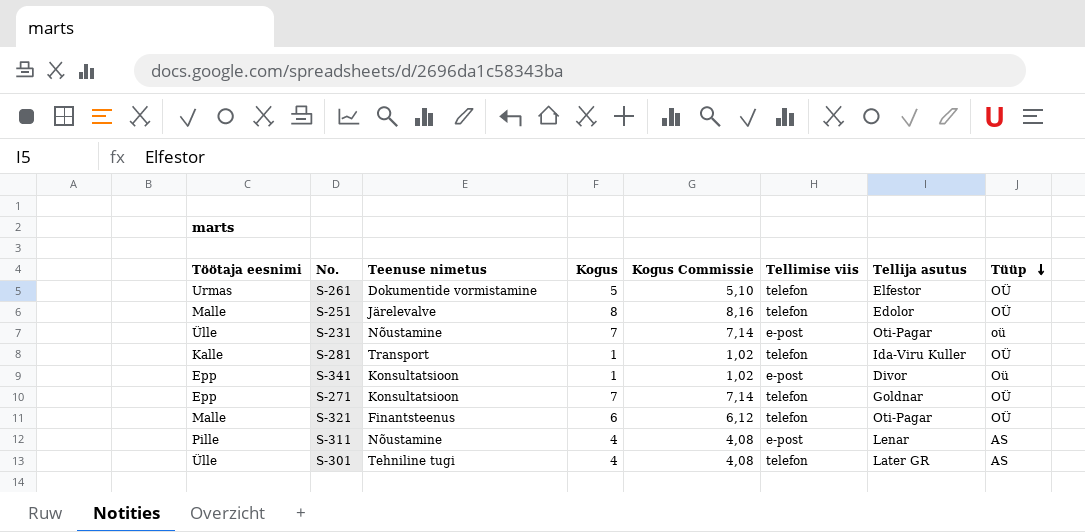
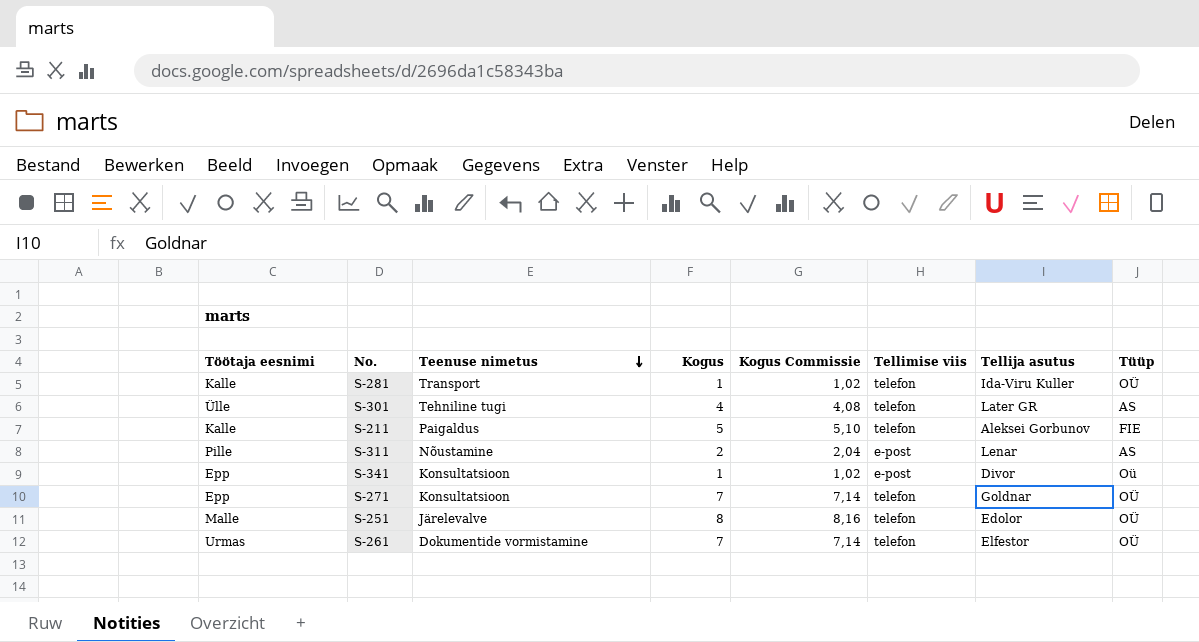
row order: Tüüp descending -> Teenuse nimetus descending
row S-231: Ülle | Nõustamine | 7 | 7,14 | e-post | Oti-Pagar | oü -> none
row S-321: Malle | Finantsteenus | 6 | 6,12 | telefon | Oti-Pagar | OÜ -> none
row S-211: none -> Kalle | Paigaldus | 5 | 5,10 | telefon | Aleksei Gorbunov | FIE
S-311 | Kogus: 4 -> 2
S-311 | Kogus Commissie: 4,08 -> 2,04
S-261 | Kogus: 5 -> 7
S-261 | Kogus Commissie: 5,10 -> 7,14

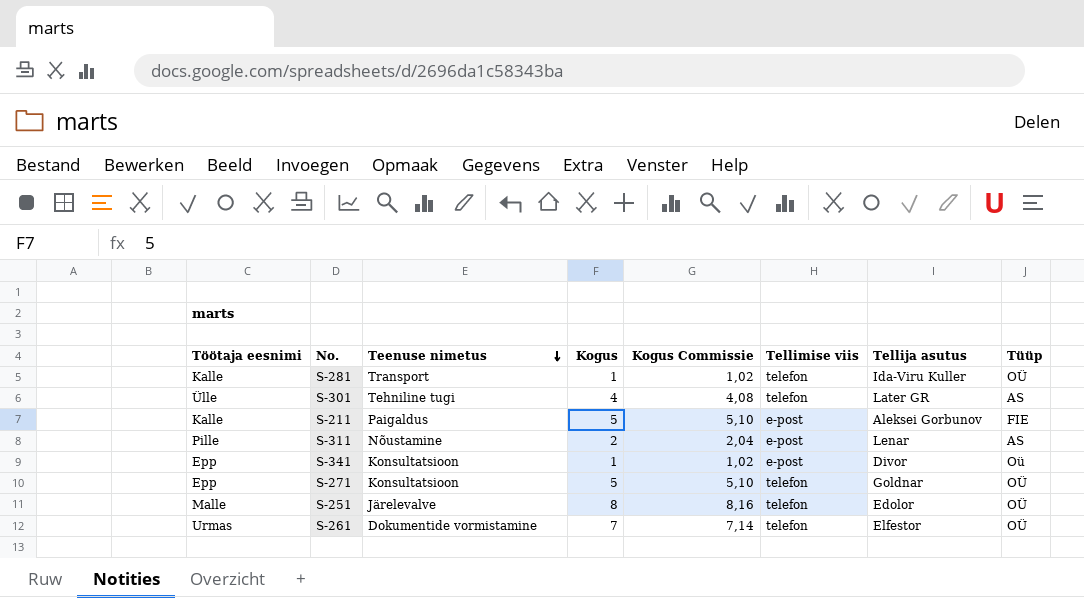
S-211 | Tellimise viis: telefon -> e-post
S-271 | Kogus: 7 -> 5
S-271 | Kogus Commissie: 7,14 -> 5,10

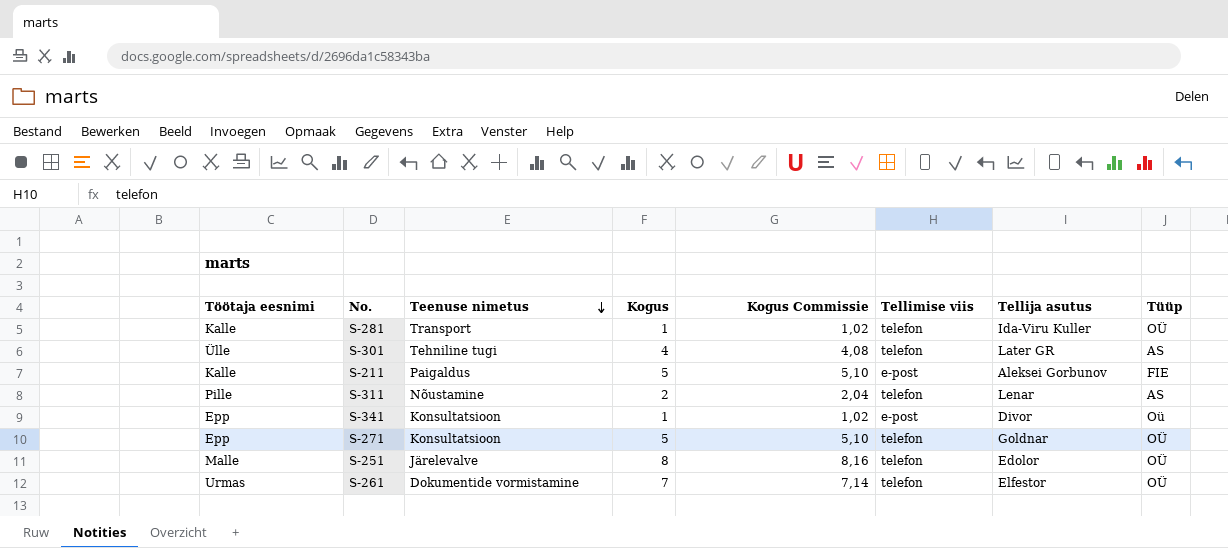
S-311 | Tellimise viis: e-post -> telefon

